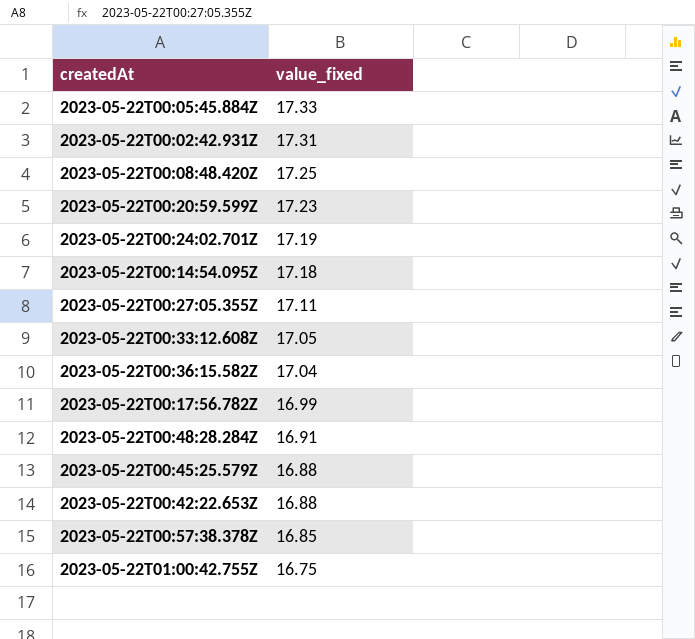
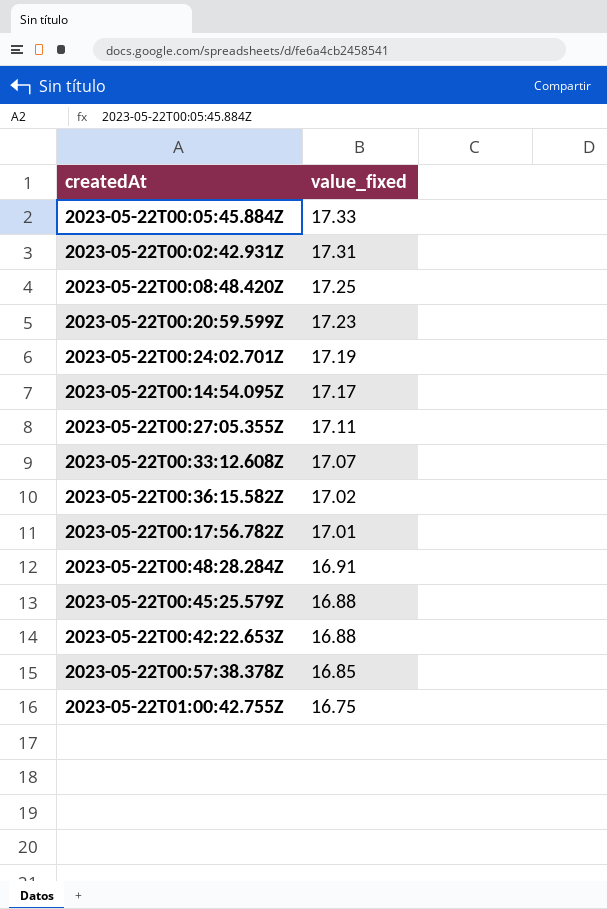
2023-05-22T00:14:54.095Z | value_fixed: 17.18 -> 17.17
2023-05-22T00:33:12.608Z | value_fixed: 17.05 -> 17.07
2023-05-22T00:36:15.582Z | value_fixed: 17.04 -> 17.02
2023-05-22T00:17:56.782Z | value_fixed: 16.99 -> 17.01

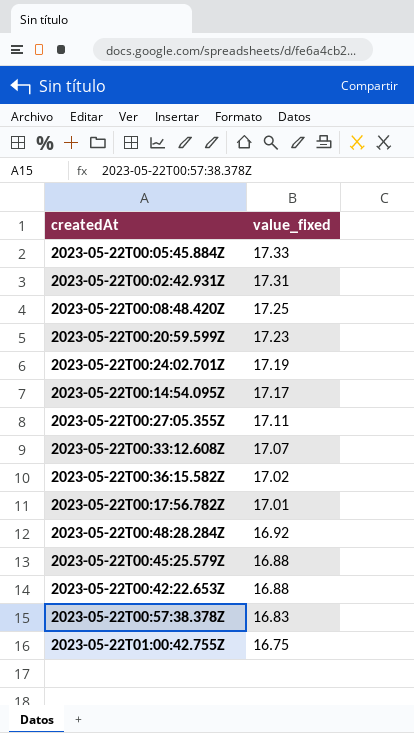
2023-05-22T00:48:28.284Z | value_fixed: 16.91 -> 16.92
2023-05-22T00:57:38.378Z | value_fixed: 16.85 -> 16.83

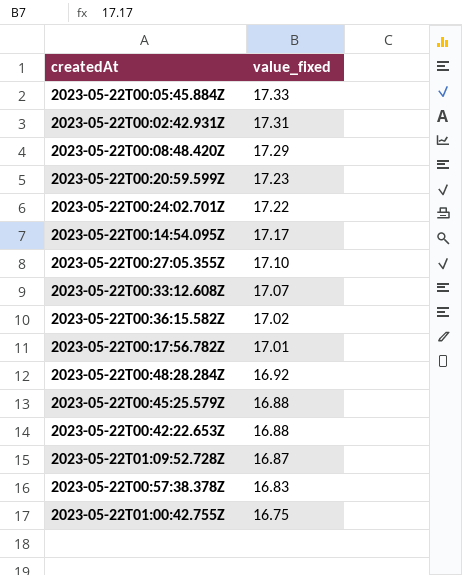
2023-05-22T00:08:48.420Z | value_fixed: 17.25 -> 17.29
2023-05-22T00:24:02.701Z | value_fixed: 17.19 -> 17.22
2023-05-22T00:27:05.355Z | value_fixed: 17.11 -> 17.10
row 2023-05-22T01:09:52.728Z: none -> 16.87

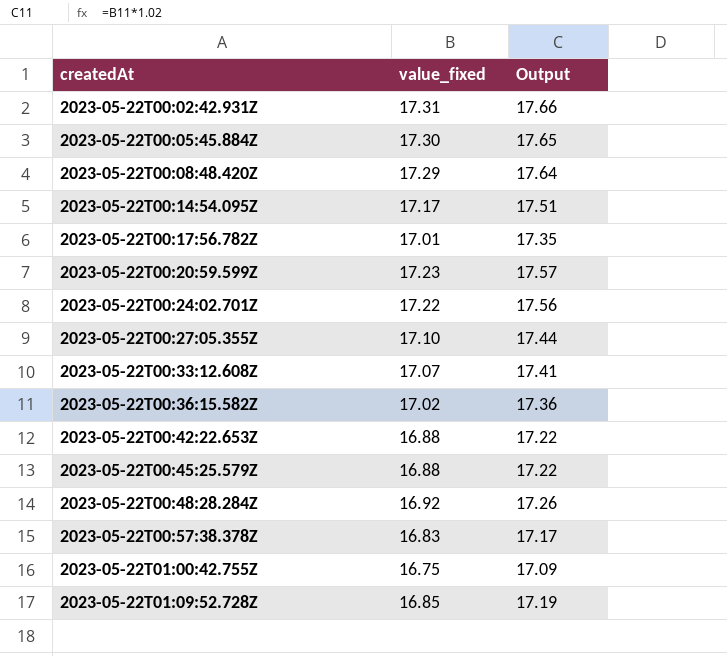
row order: value_fixed descending -> createdAt ascending
column Output | formula: none -> [value_fixed] * 1.02
2023-05-22T00:05:45.884Z | value_fixed: 17.33 -> 17.30
2023-05-22T01:09:52.728Z | value_fixed: 16.87 -> 16.85

